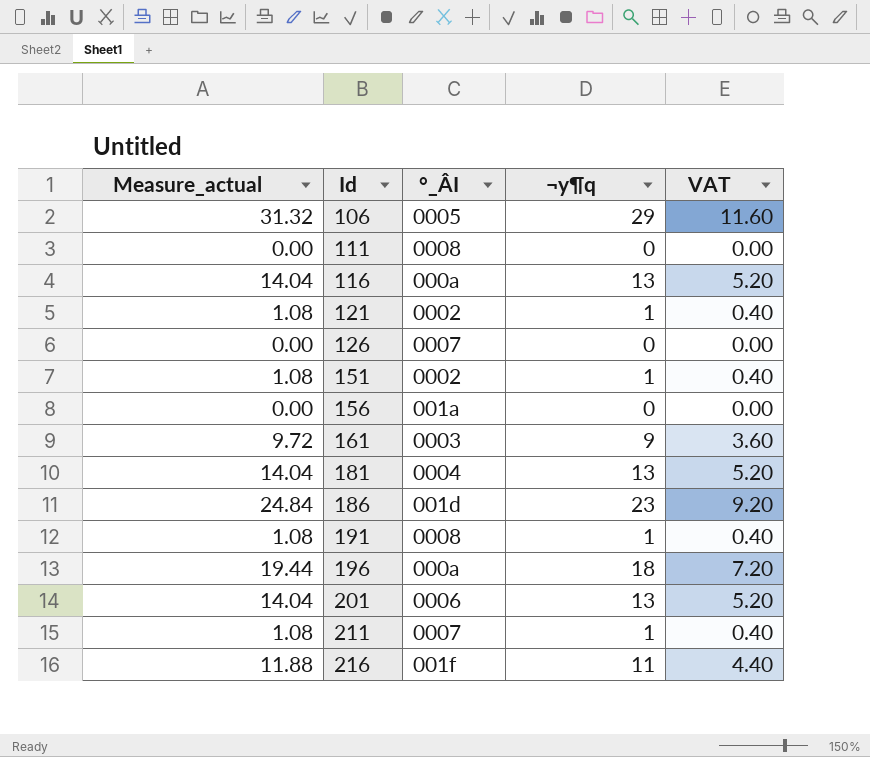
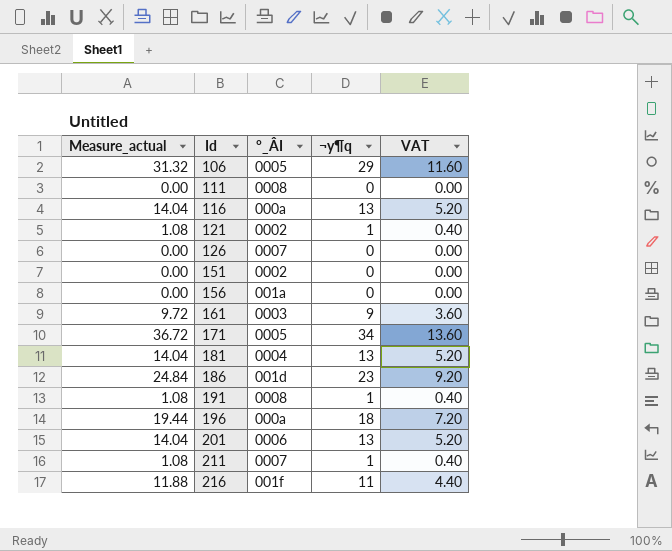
151 | Measure_actual: 1.08 -> 0.00
151 | ¬y¶q: 1 -> 0
151 | VAT: 0.40 -> 0.00
row 171: none -> 36.72 | 0005 | 34 | 13.60

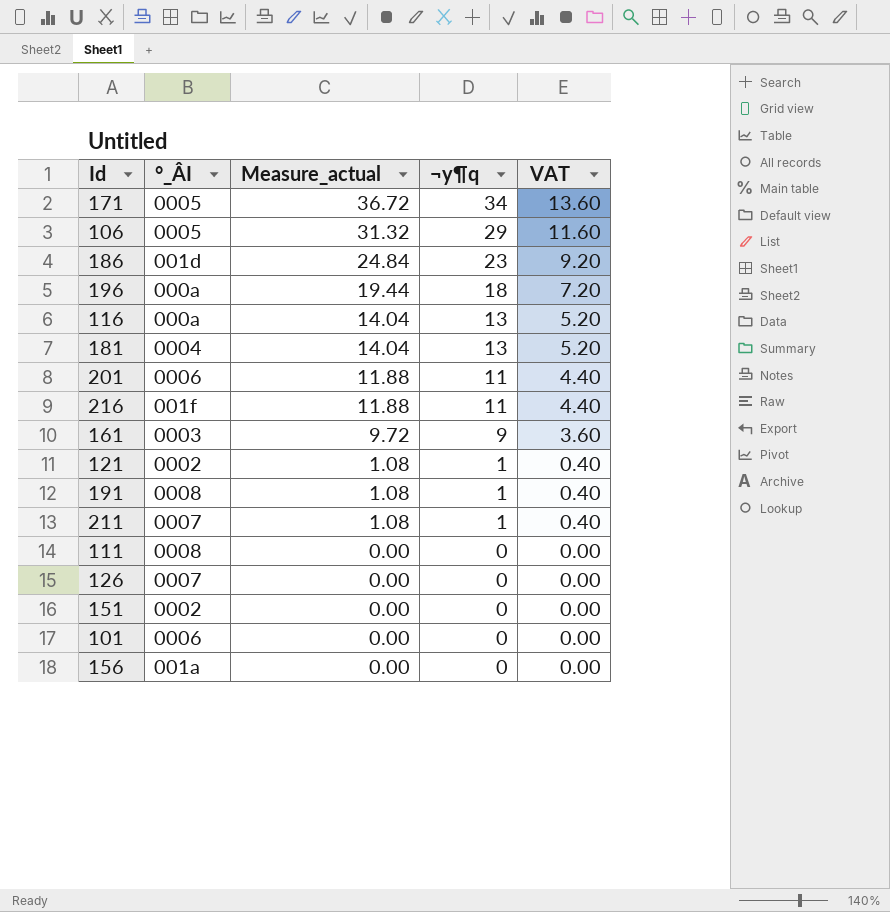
row order: Id ascending -> Measure_actual descending
column Measure_actual | position: 1 -> 3
201 | Measure_actual: 14.04 -> 11.88
201 | ¬y¶q: 13 -> 11
201 | VAT: 5.20 -> 4.40
row 101: none -> 0006 | 0.00 | 0 | 0.00

